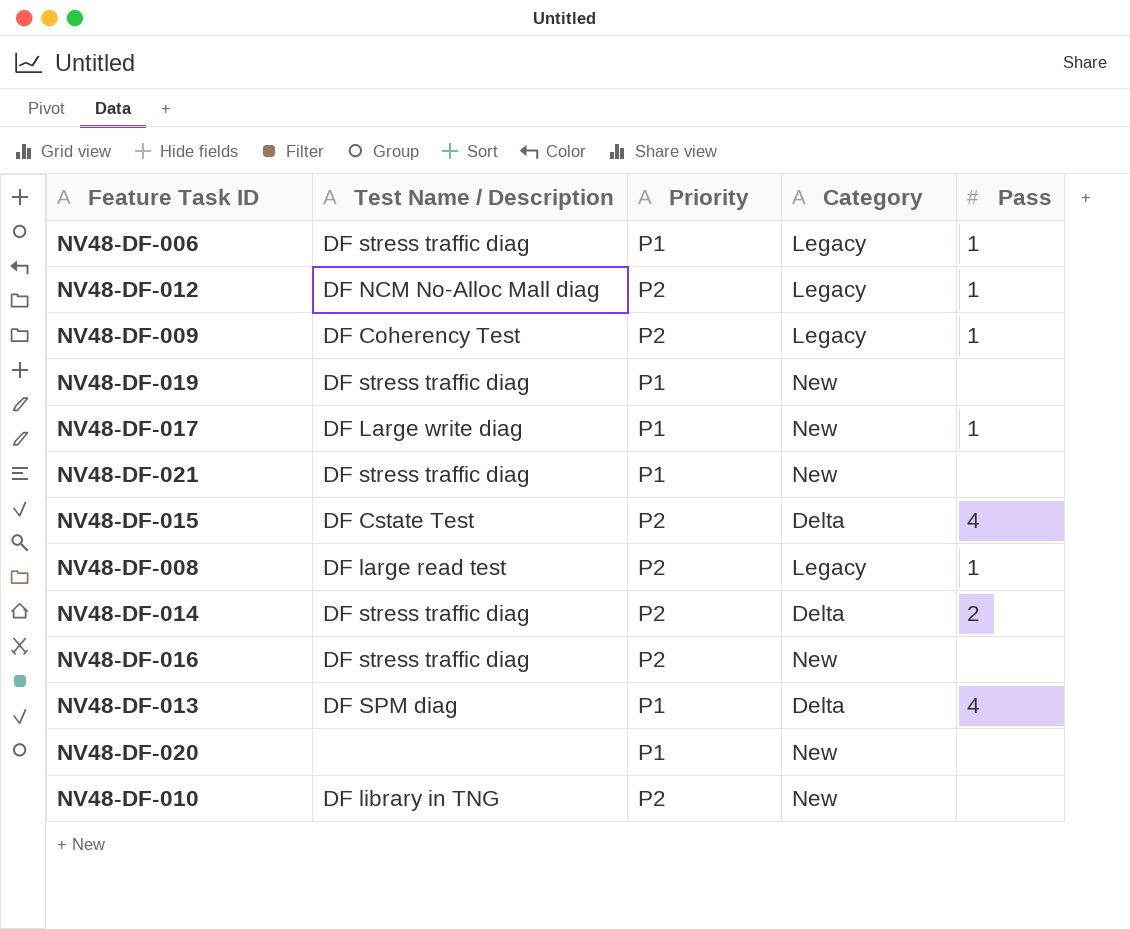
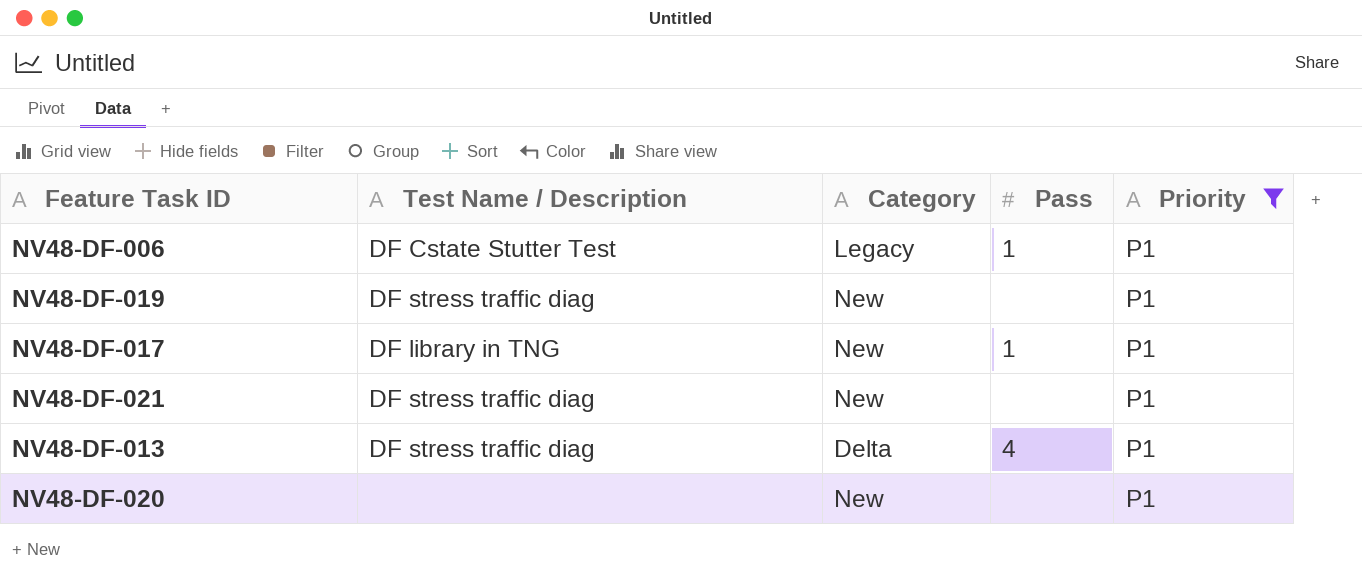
filter: none -> Priority = P1
column Priority | position: 3 -> 5
NV48-DF-006 | Test Name / Description: DF stress traffic diag -> DF Cstate Stutter Test
NV48-DF-017 | Test Name / Description: DF Large write diag -> DF library in TNG
NV48-DF-013 | Test Name / Description: DF SPM diag -> DF stress traffic diag

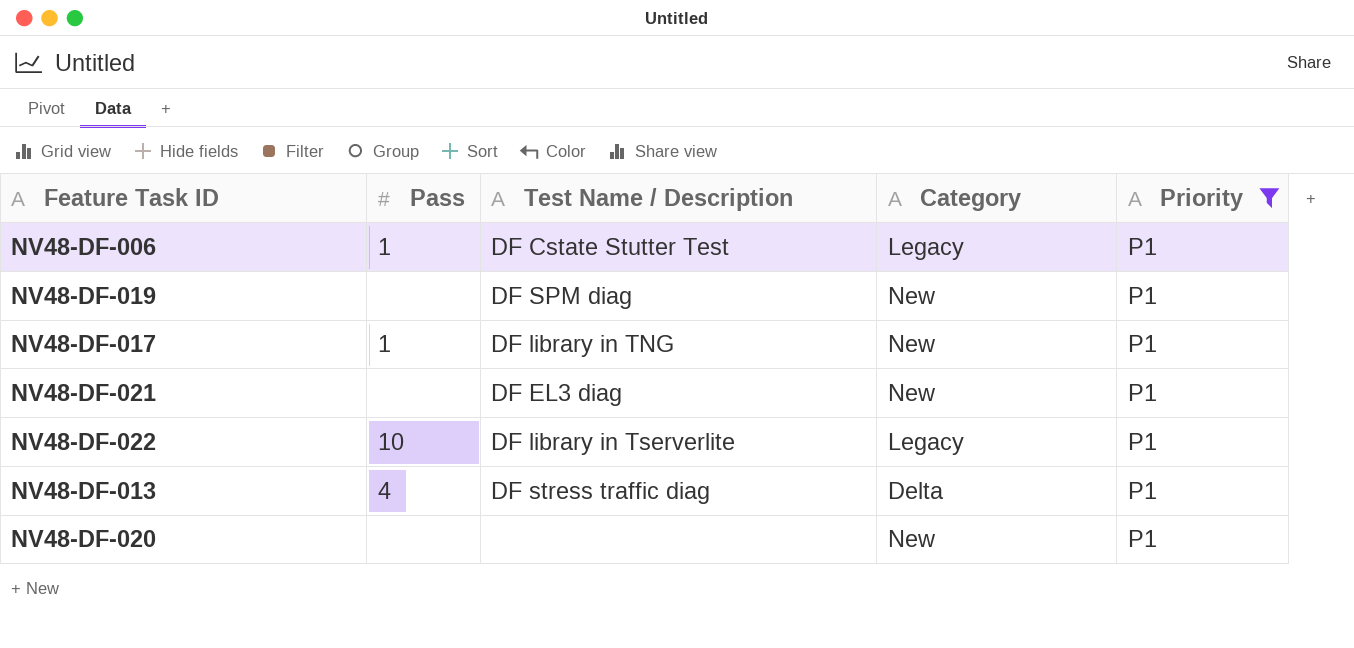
column Pass | position: 4 -> 2
NV48-DF-019 | Test Name / Description: DF stress traffic diag -> DF SPM diag
NV48-DF-021 | Test Name / Description: DF stress traffic diag -> DF EL3 diag
row NV48-DF-022: none -> 10 | DF library in Tserverlite | Legacy | P1

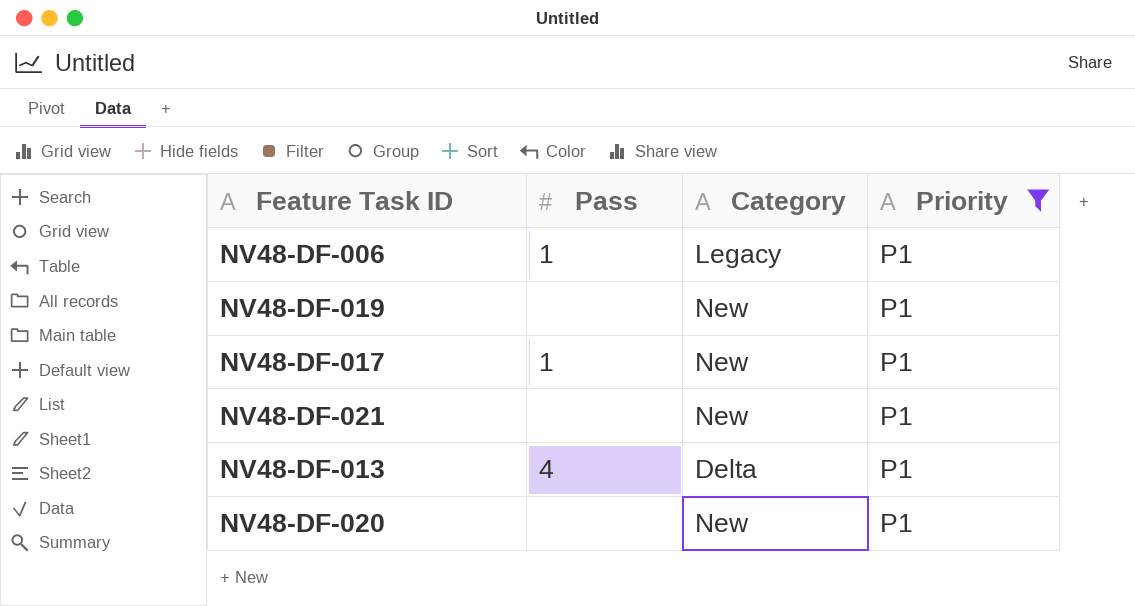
column Test Name / Description | position: 3 -> none
row NV48-DF-022: 10 | DF library in Tserverlite | Legacy | P1 -> none

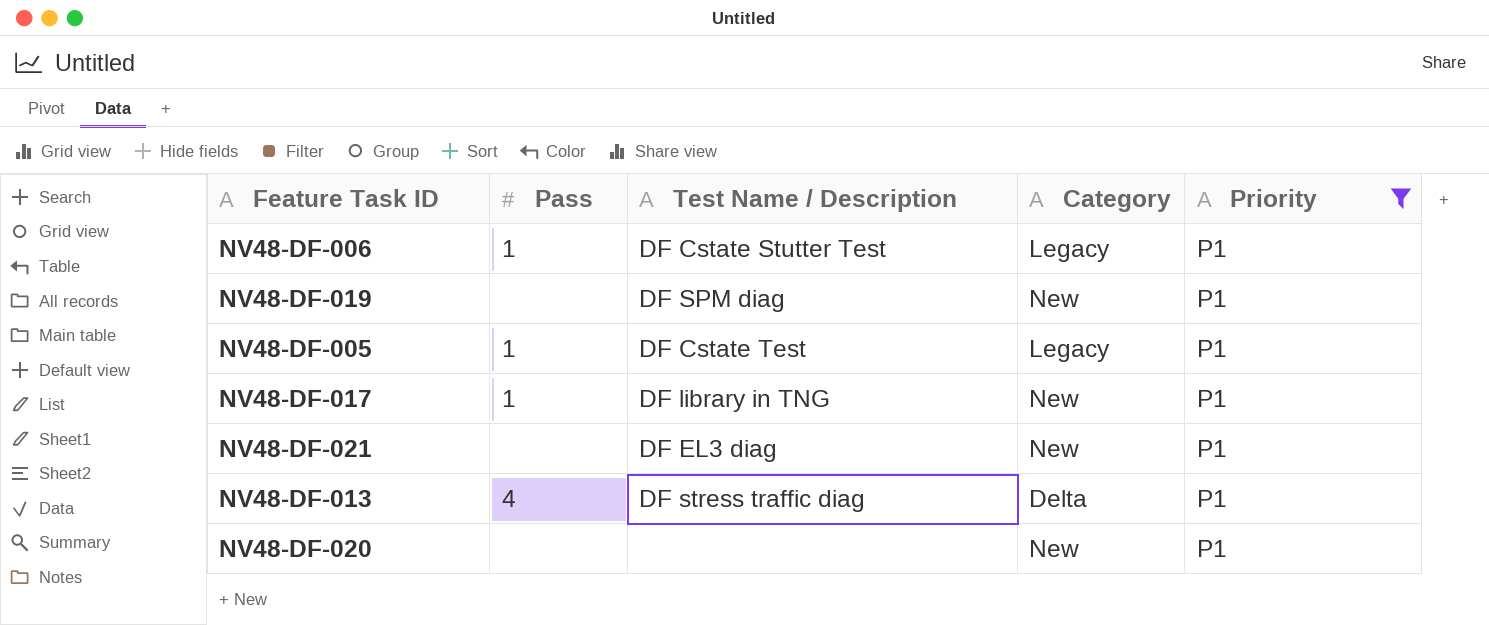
column Test Name / Description | position: none -> 3
row NV48-DF-005: none -> 1 | DF Cstate Test | Legacy | P1

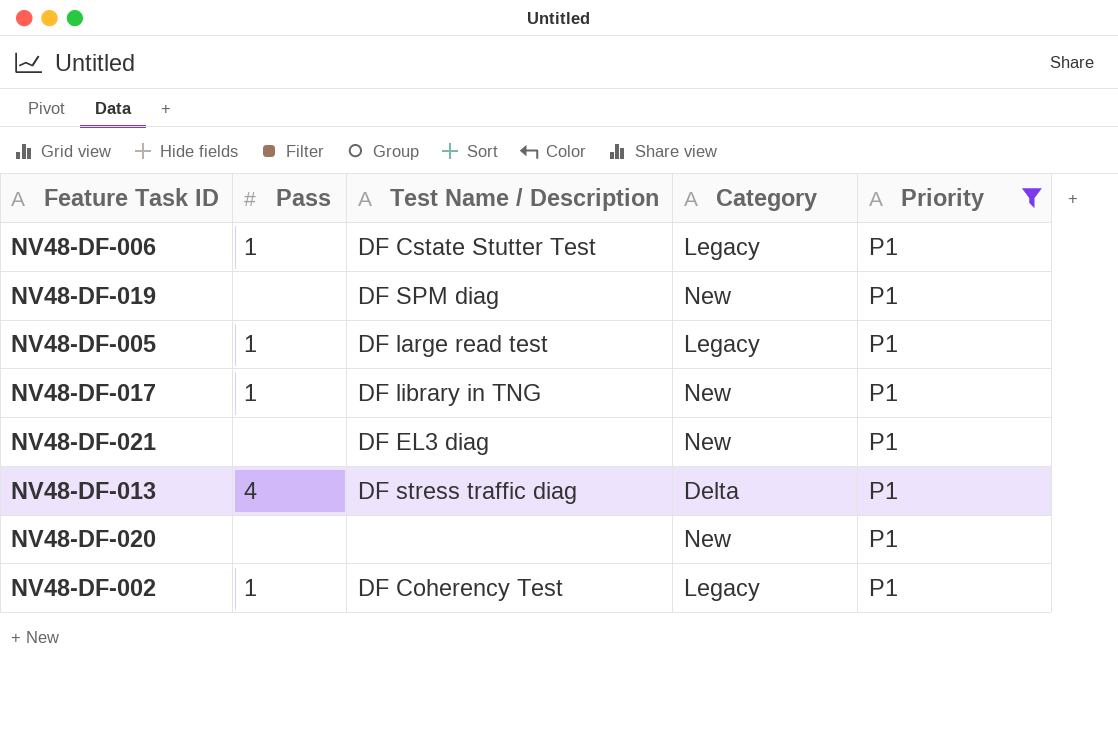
NV48-DF-005 | Test Name / Description: DF Cstate Test -> DF large read test
row NV48-DF-002: none -> 1 | DF Coherency Test | Legacy | P1

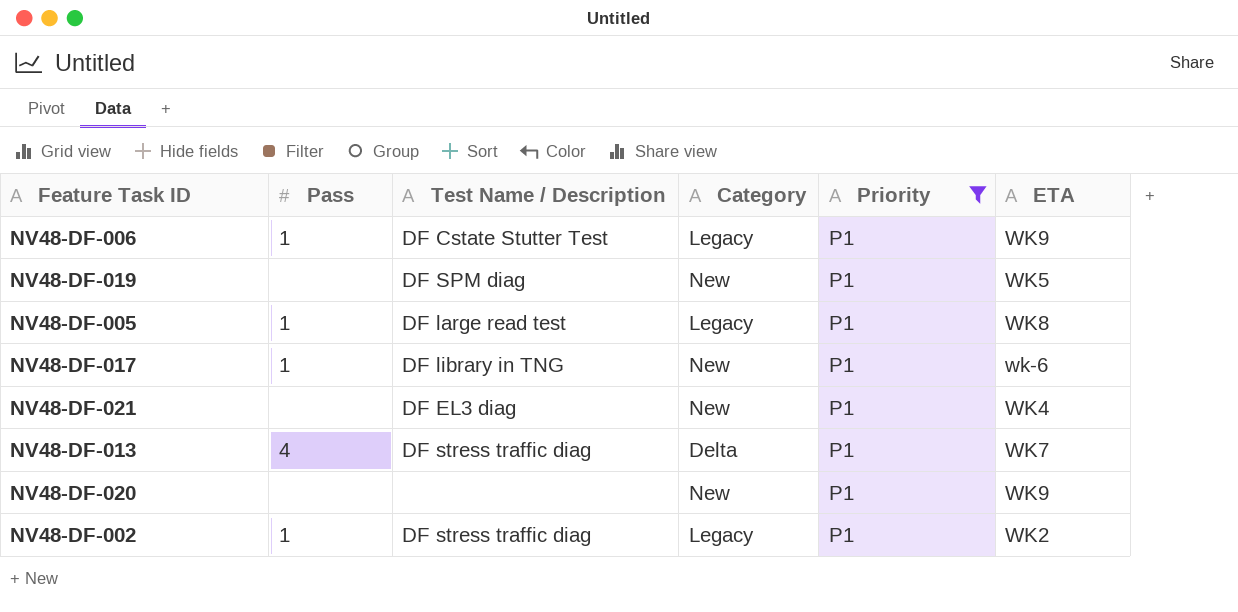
column ETA | position: none -> 6
NV48-DF-002 | Test Name / Description: DF Coherency Test -> DF stress traffic diag

